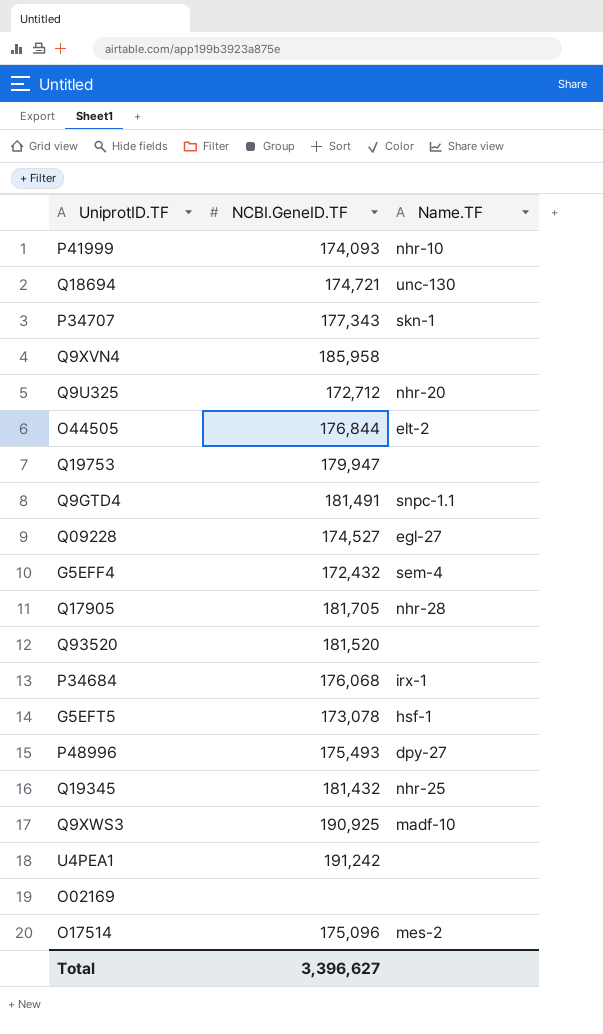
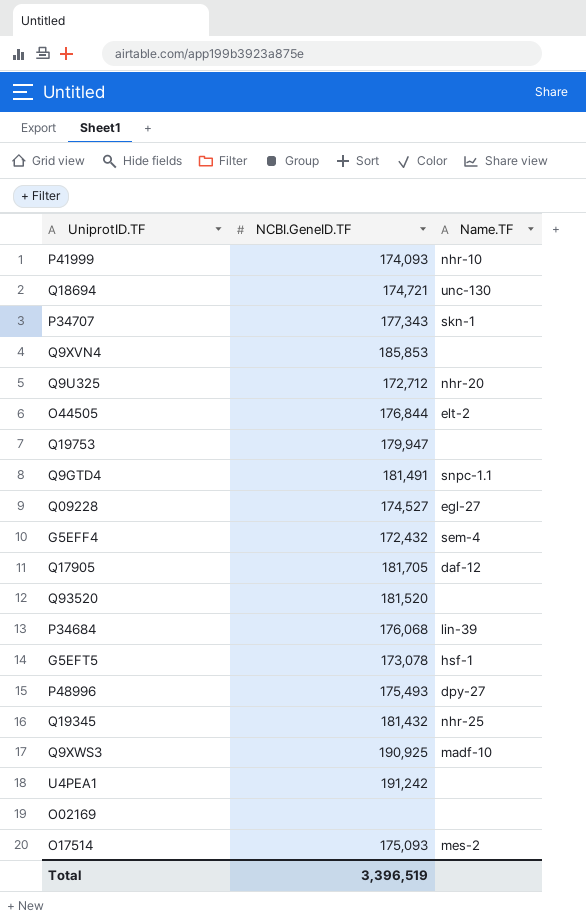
Q9XVN4 | NCBI.GeneID.TF: 185,958 -> 185,853
Q17905 | Name.TF: nhr-28 -> daf-12
P34684 | Name.TF: irx-1 -> lin-39
O17514 | NCBI.GeneID.TF: 175,096 -> 175,093
Total | NCBI.GeneID.TF: 3,396,627 -> 3,396,519

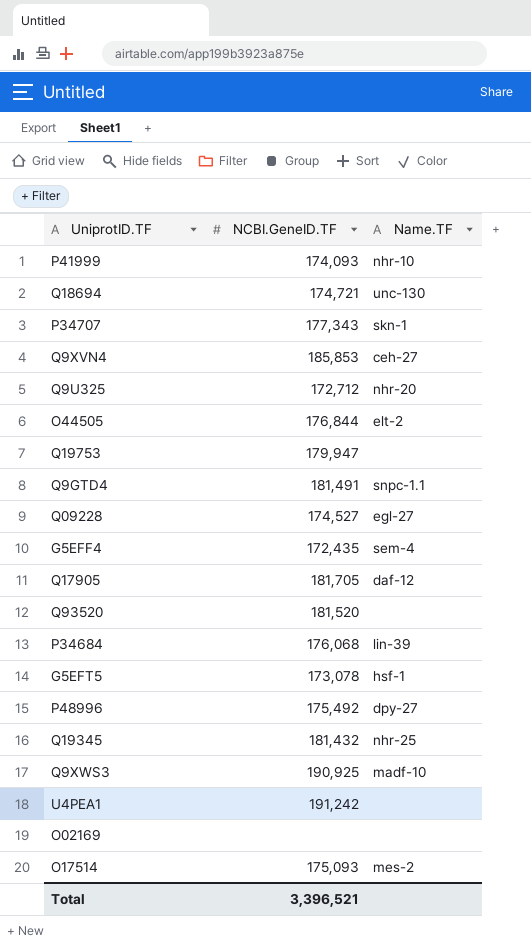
Q9XVN4 | Name.TF: none -> ceh-27
G5EFF4 | NCBI.GeneID.TF: 172,432 -> 172,435
P48996 | NCBI.GeneID.TF: 175,493 -> 175,492
Total | NCBI.GeneID.TF: 3,396,519 -> 3,396,521

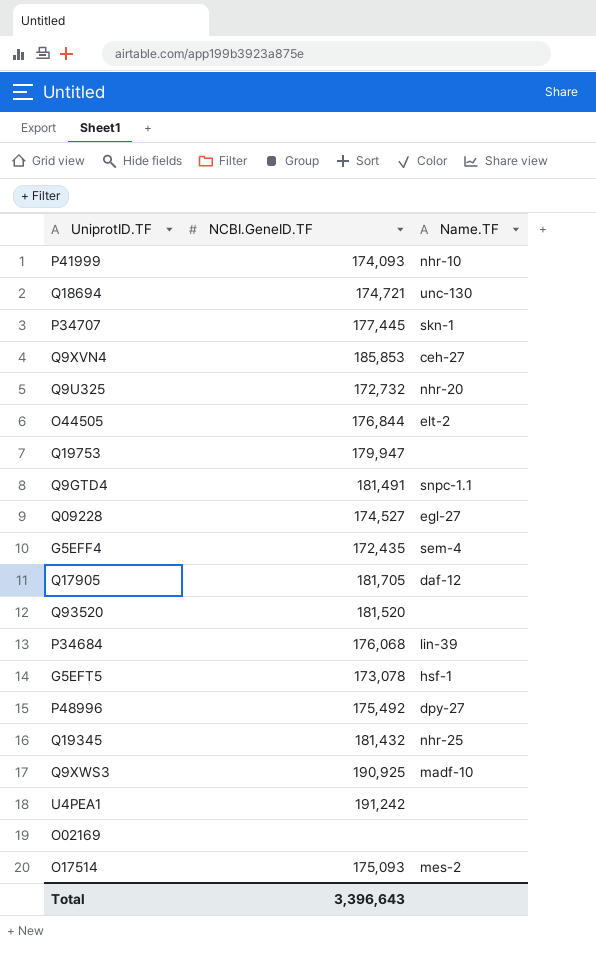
P34707 | NCBI.GeneID.TF: 177,343 -> 177,445
Q9U325 | NCBI.GeneID.TF: 172,712 -> 172,732
Total | NCBI.GeneID.TF: 3,396,521 -> 3,396,643

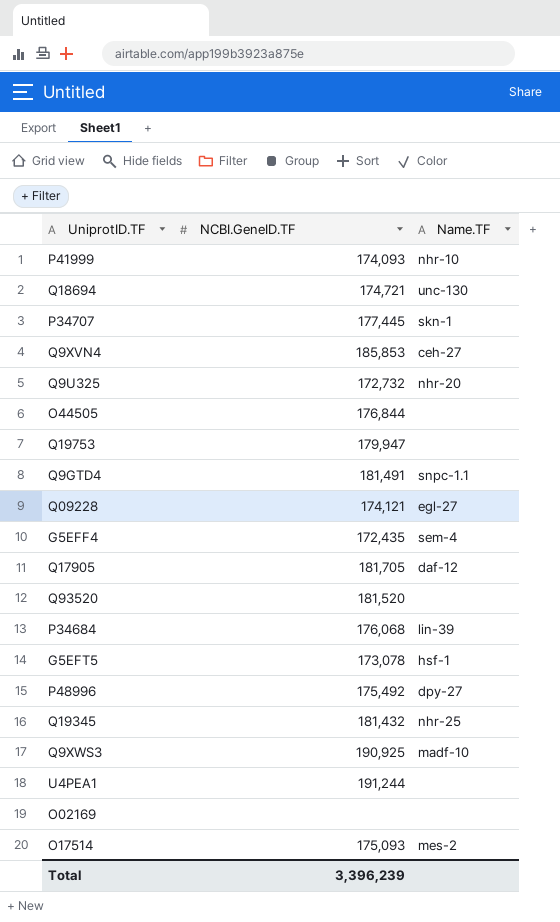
O44505 | Name.TF: elt-2 -> none
Q09228 | NCBI.GeneID.TF: 174,527 -> 174,121
U4PEA1 | NCBI.GeneID.TF: 191,242 -> 191,244
Total | NCBI.GeneID.TF: 3,396,643 -> 3,396,239

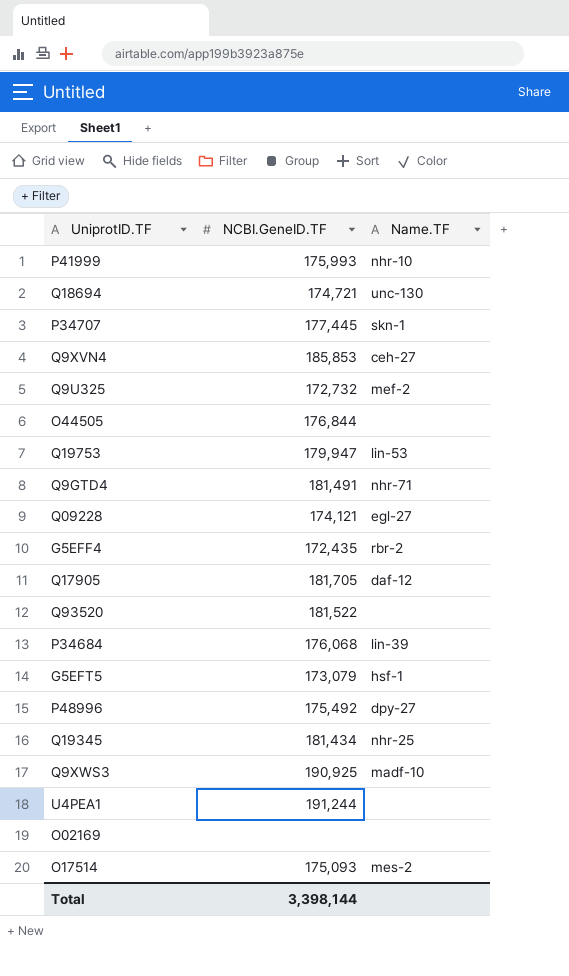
P41999 | NCBI.GeneID.TF: 174,093 -> 175,993
Q9U325 | Name.TF: nhr-20 -> mef-2
Q19753 | Name.TF: none -> lin-53
Q9GTD4 | Name.TF: snpc-1.1 -> nhr-71
G5EFF4 | Name.TF: sem-4 -> rbr-2
Q93520 | NCBI.GeneID.TF: 181,520 -> 181,522
G5EFT5 | NCBI.GeneID.TF: 173,078 -> 173,079
Q19345 | NCBI.GeneID.TF: 181,432 -> 181,434
Total | NCBI.GeneID.TF: 3,396,239 -> 3,398,144

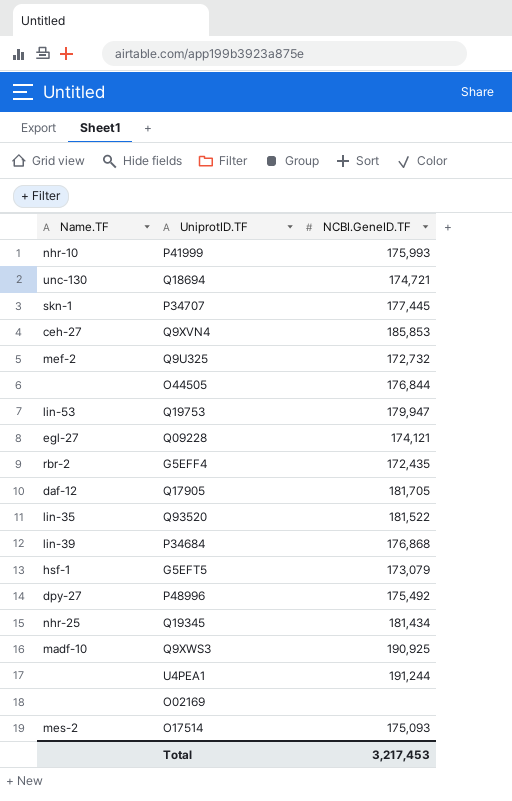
column Name.TF | position: 3 -> 1
row Q9GTD4: 181,491 | nhr-71 -> none
Q93520 | Name.TF: none -> lin-35
P34684 | NCBI.GeneID.TF: 176,068 -> 176,868
Total | NCBI.GeneID.TF: 3,398,144 -> 3,217,453

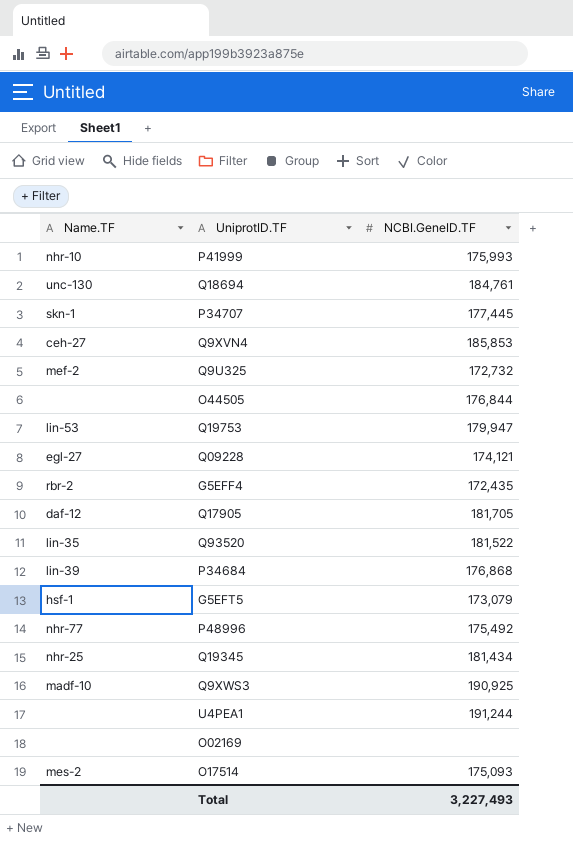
Q18694 | NCBI.GeneID.TF: 174,721 -> 184,761
P48996 | Name.TF: dpy-27 -> nhr-77
Total | NCBI.GeneID.TF: 3,217,453 -> 3,227,493

